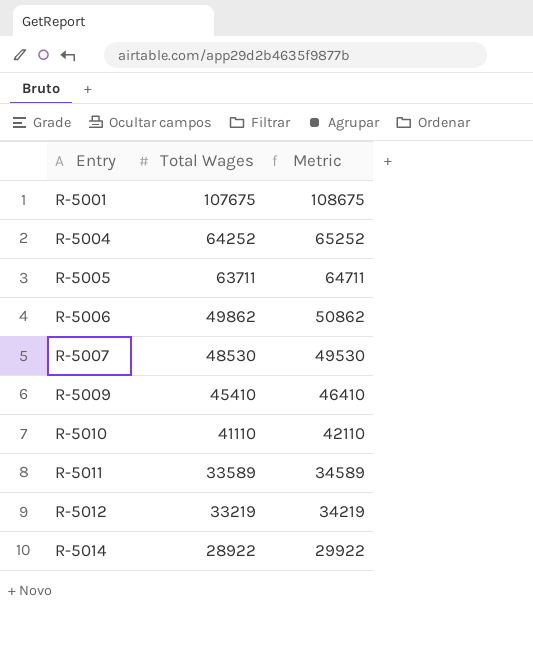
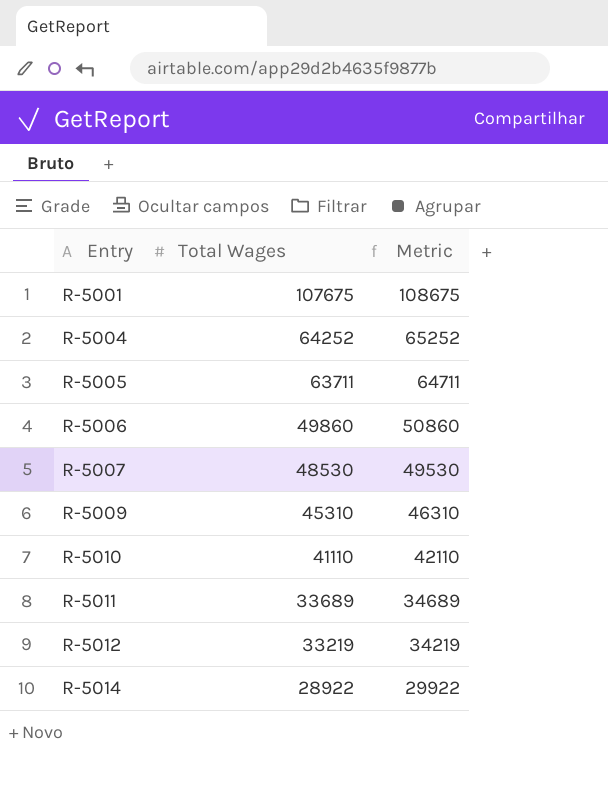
R-5006 | Total Wages: 49862 -> 49860
R-5006 | Metric: 50862 -> 50860
R-5009 | Total Wages: 45410 -> 45310
R-5009 | Metric: 46410 -> 46310
R-5011 | Total Wages: 33589 -> 33689
R-5011 | Metric: 34589 -> 34689

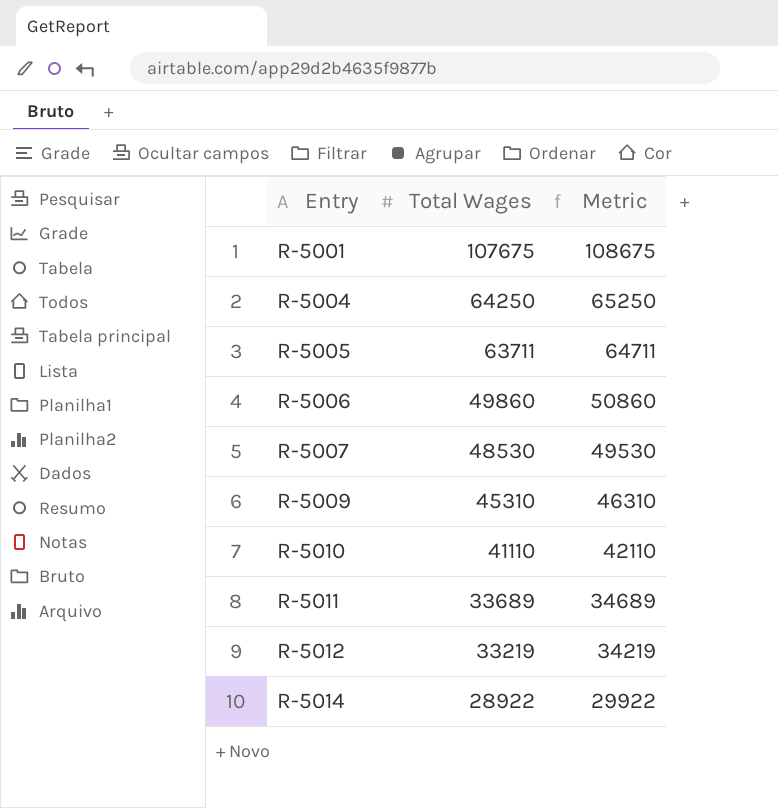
R-5004 | Total Wages: 64252 -> 64250
R-5004 | Metric: 65252 -> 65250

